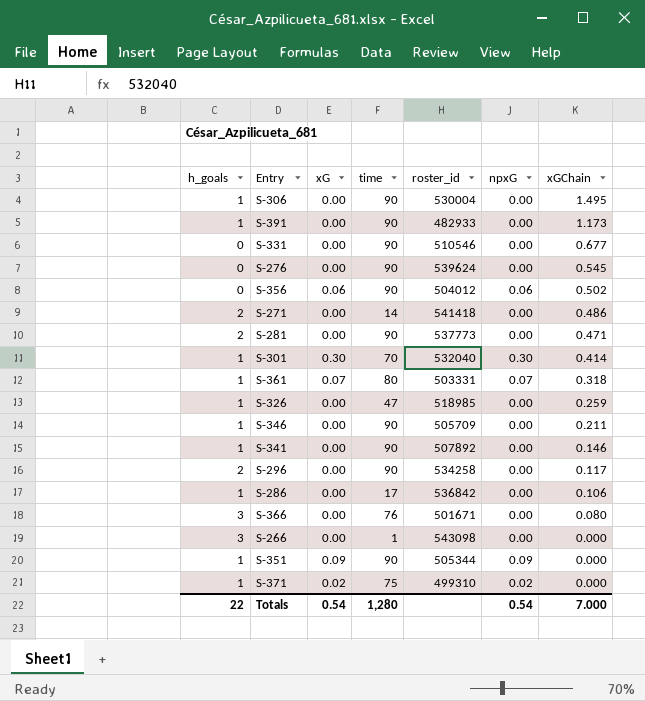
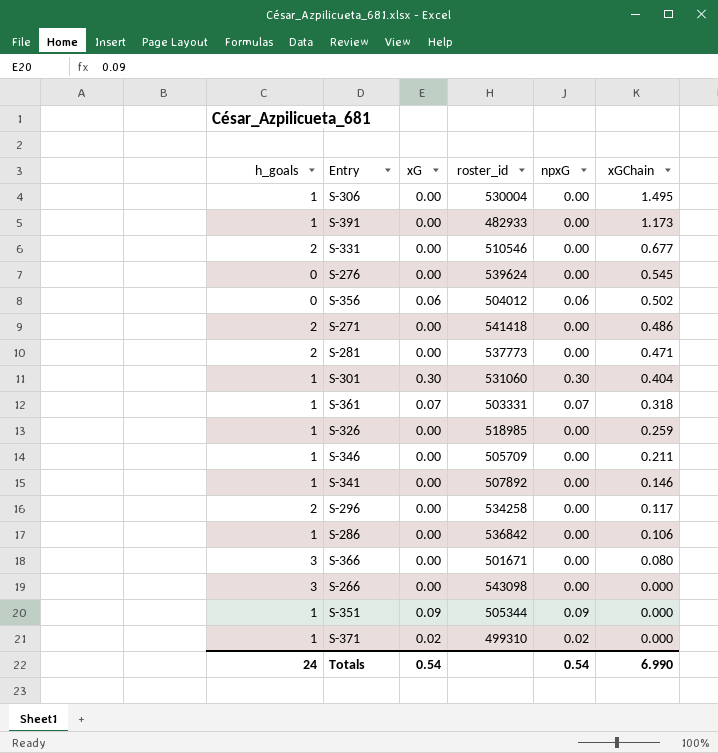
column time | position: 4 -> none
S-331 | h_goals: 0 -> 2
S-301 | roster_id: 532040 -> 531060
S-301 | xGChain: 0.414 -> 0.404
Totals | h_goals: 22 -> 24
Totals | xGChain: 7.000 -> 6.990

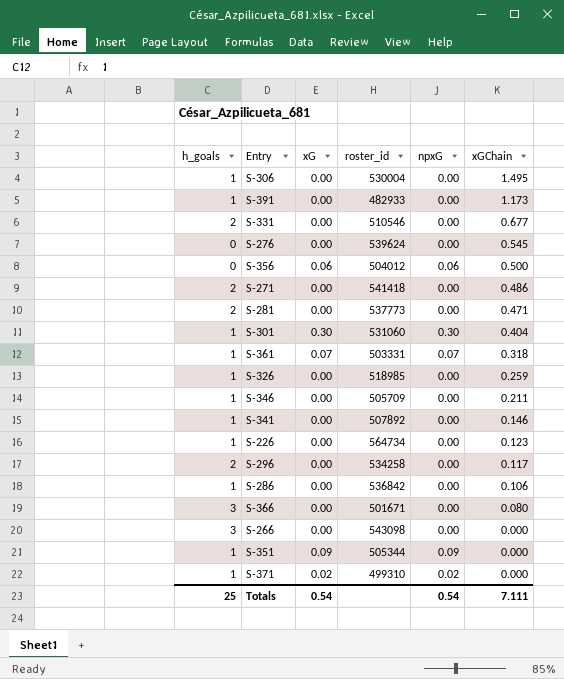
S-356 | xGChain: 0.502 -> 0.500
row S-226: none -> 1 | 0.00 | 564734 | 0.00 | 0.123
Totals | h_goals: 24 -> 25
Totals | xGChain: 6.990 -> 7.111

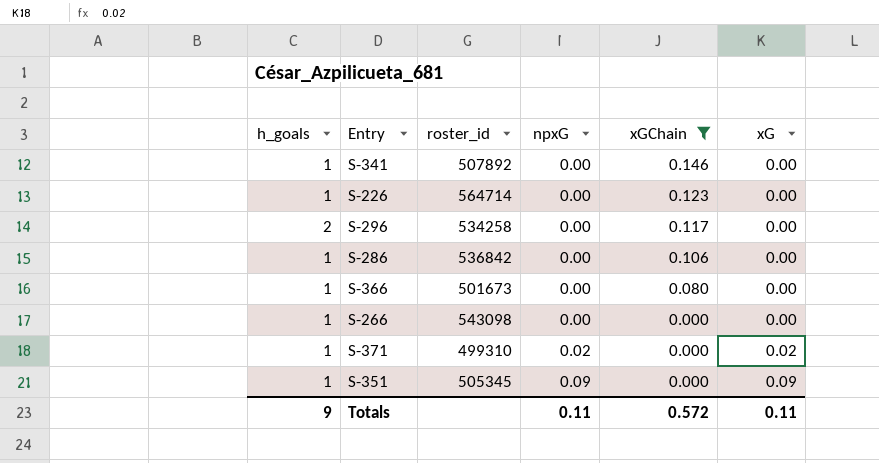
filter: none -> xGChain <= 0.146
row order: xGChain descending -> npxG ascending
column xG | position: 3 -> 6
S-226 | roster_id: 564734 -> 564714
S-366 | h_goals: 3 -> 1
S-366 | roster_id: 501671 -> 501673
S-266 | h_goals: 3 -> 1
S-351 | roster_id: 505344 -> 505345
Totals | h_goals: 25 -> 9
Totals | npxG: 0.54 -> 0.11
Totals | xGChain: 7.111 -> 0.572
Totals | xG: 0.54 -> 0.11

